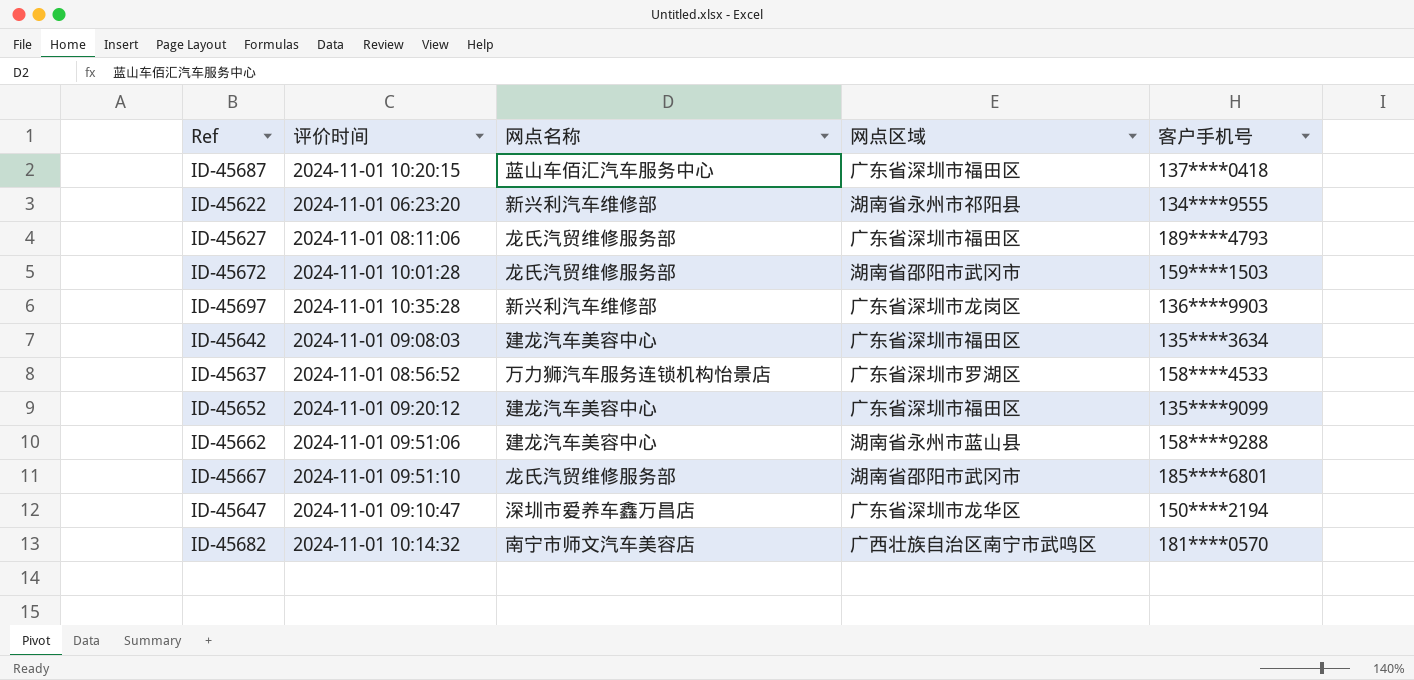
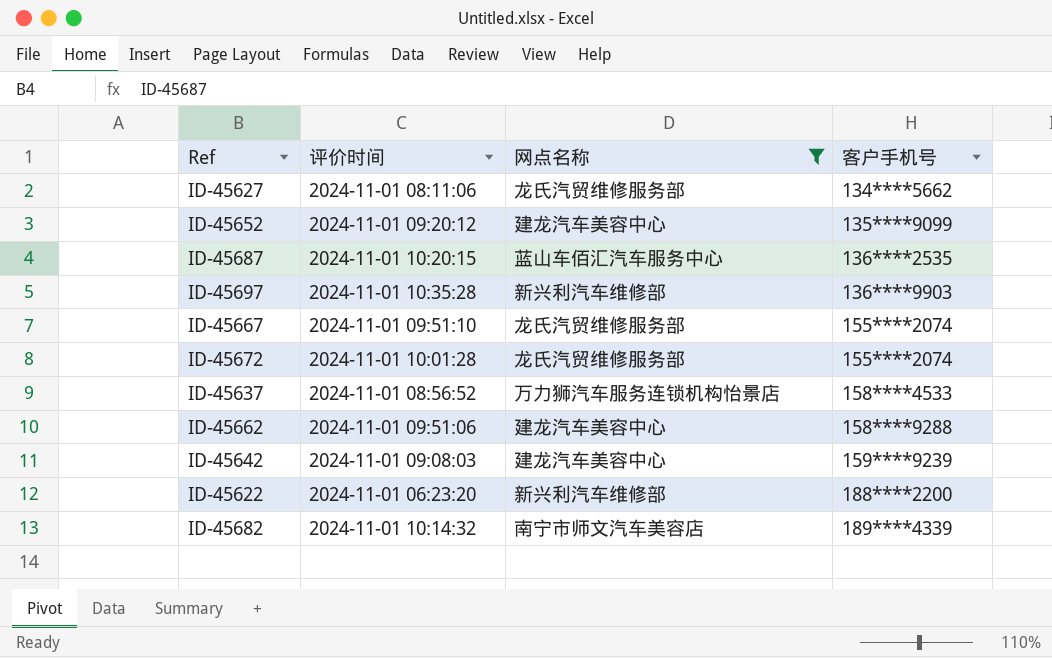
filter: none -> 网点名称 != 深圳市爱养车鑫万昌店
row order: none -> 客户手机号 ascending
column 网点区域 | position: 4 -> none
ID-45627 | 客户手机号: 189****4793 -> 134****5662
ID-45687 | 客户手机号: 137****0418 -> 136****2535
ID-45667 | 客户手机号: 185****6801 -> 155****2074
ID-45672 | 客户手机号: 159****1503 -> 155****2074
ID-45642 | 客户手机号: 135****3634 -> 159****9239
ID-45622 | 客户手机号: 134****9555 -> 188****2200
ID-45682 | 客户手机号: 181****0570 -> 189****4339

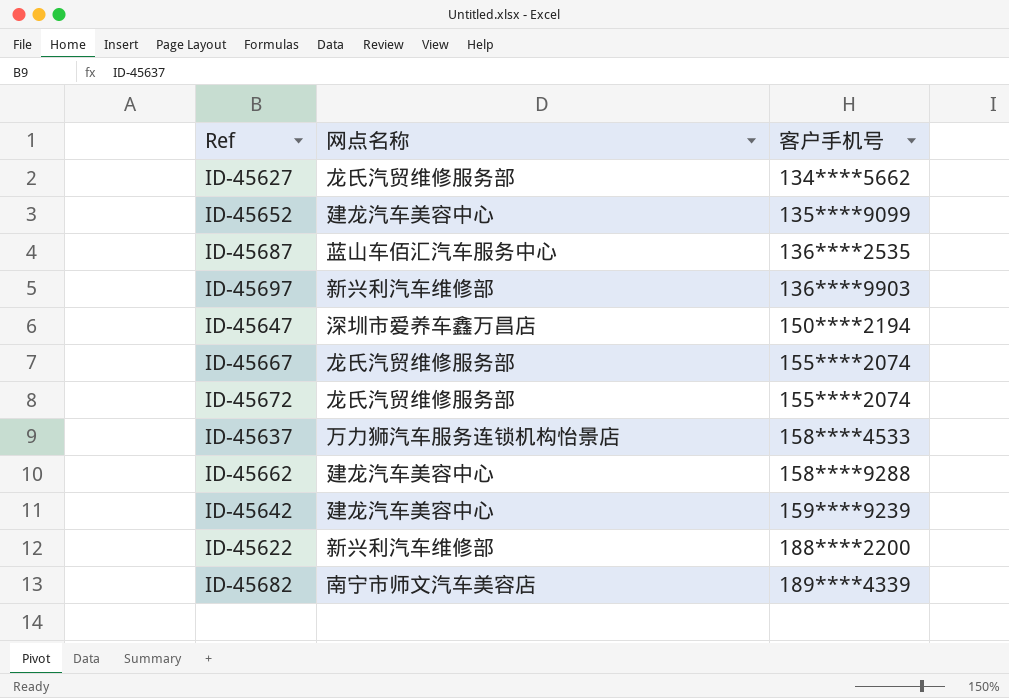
filter: 网点名称 != 深圳市爱养车鑫万昌店 -> none
column 评价时间 | position: 2 -> none

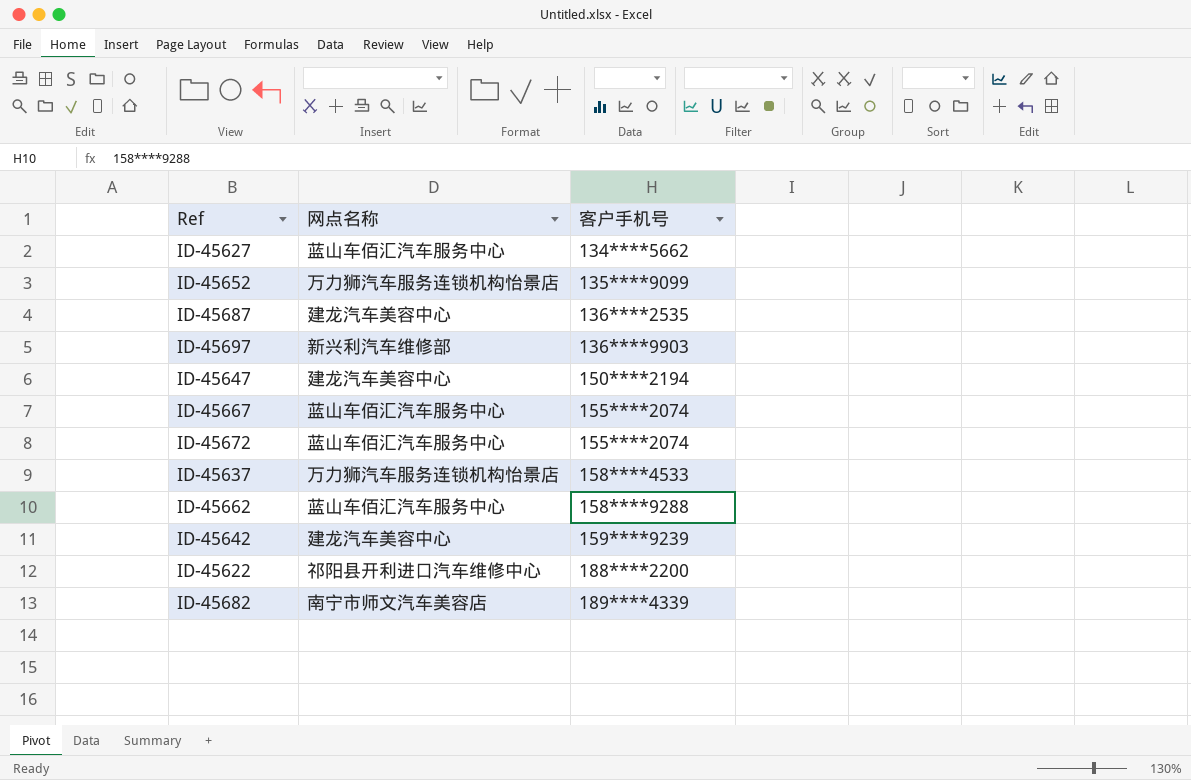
ID-45627 | 网点名称: 龙氏汽贸维修服务部 -> 蓝山车佰汇汽车服务中心
ID-45652 | 网点名称: 建龙汽车美容中心 -> 万力狮汽车服务连锁机构怡景店
ID-45687 | 网点名称: 蓝山车佰汇汽车服务中心 -> 建龙汽车美容中心
ID-45647 | 网点名称: 深圳市爱养车鑫万昌店 -> 建龙汽车美容中心
ID-45667 | 网点名称: 龙氏汽贸维修服务部 -> 蓝山车佰汇汽车服务中心
ID-45672 | 网点名称: 龙氏汽贸维修服务部 -> 蓝山车佰汇汽车服务中心
ID-45662 | 网点名称: 建龙汽车美容中心 -> 蓝山车佰汇汽车服务中心
ID-45622 | 网点名称: 新兴利汽车维修部 -> 祁阳县开利进口汽车维修中心

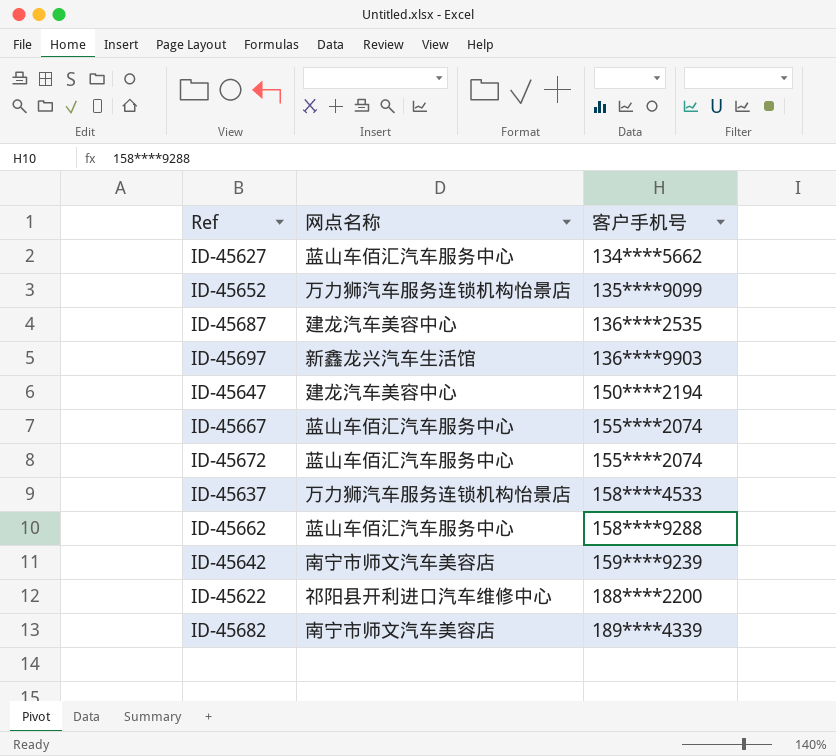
ID-45697 | 网点名称: 新兴利汽车维修部 -> 新鑫龙兴汽车生活馆
ID-45642 | 网点名称: 建龙汽车美容中心 -> 南宁市师文汽车美容店

